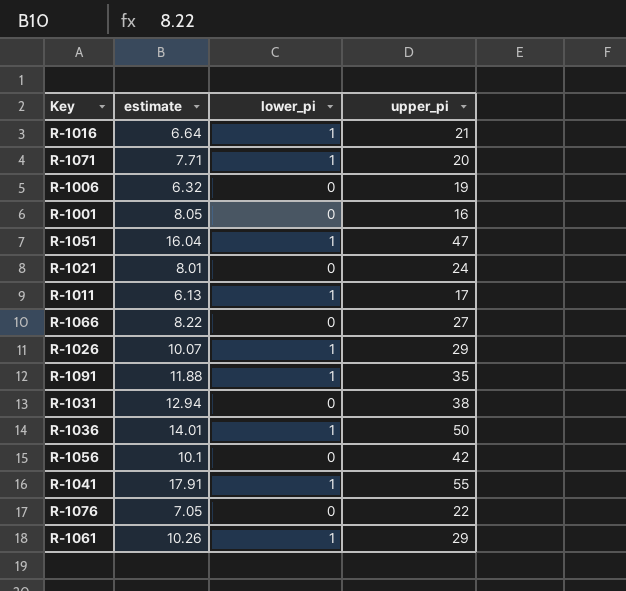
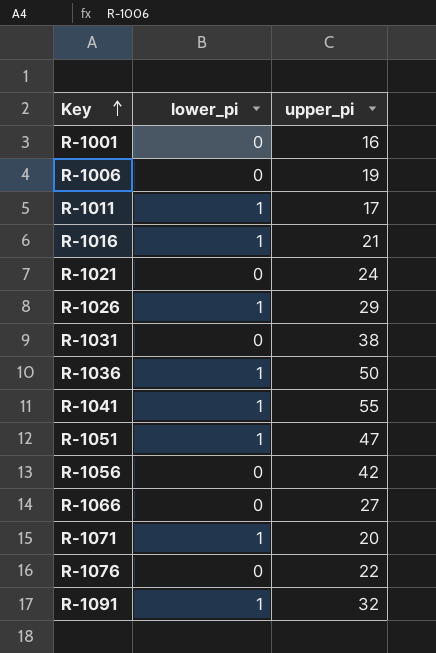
row order: none -> Key ascending
column estimate | position: 2 -> none
row R-1061: 10.26 | 1 | 29 -> none
R-1091 | upper_pi: 35 -> 32

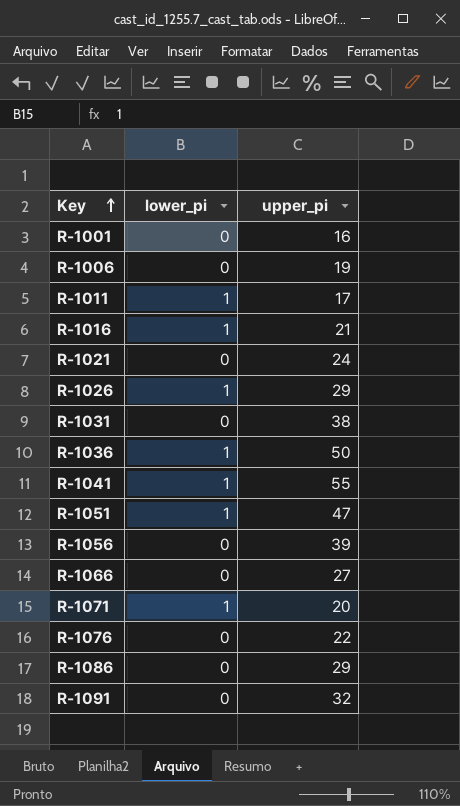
R-1056 | upper_pi: 42 -> 39
row R-1086: none -> 0 | 29
R-1091 | lower_pi: 1 -> 0

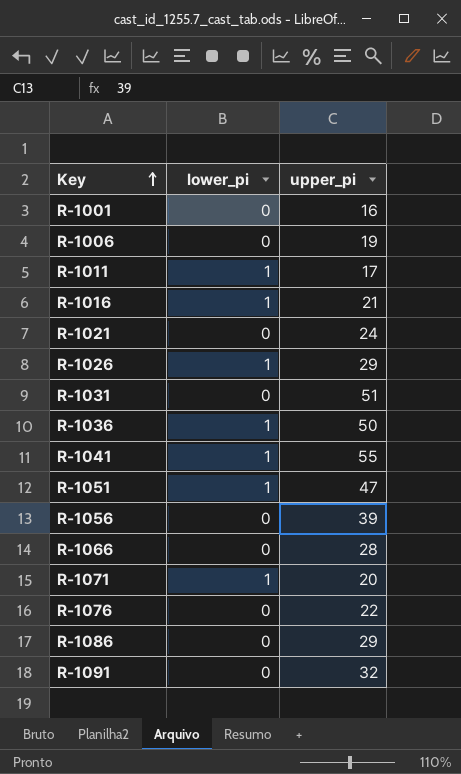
R-1031 | upper_pi: 38 -> 51
R-1066 | upper_pi: 27 -> 28

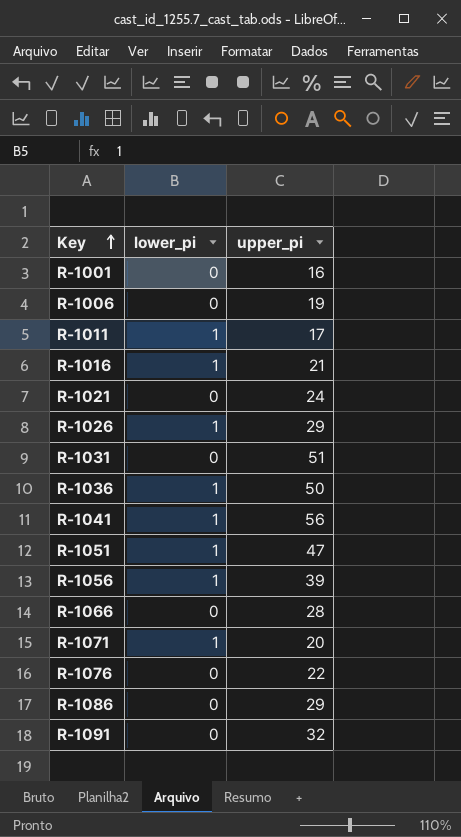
R-1041 | upper_pi: 55 -> 56
R-1056 | lower_pi: 0 -> 1

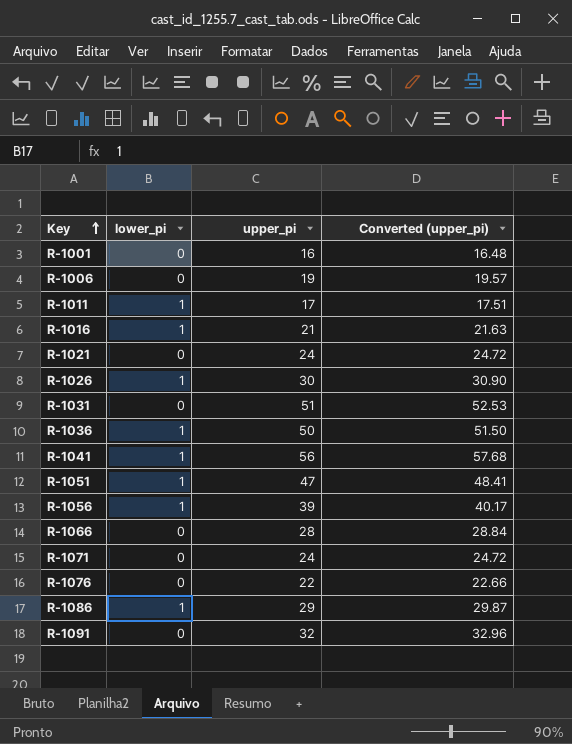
column Converted (upper_pi) | formula: none -> [upper_pi] * 1.03
R-1026 | upper_pi: 29 -> 30
R-1071 | lower_pi: 1 -> 0
R-1071 | upper_pi: 20 -> 24
R-1086 | lower_pi: 0 -> 1

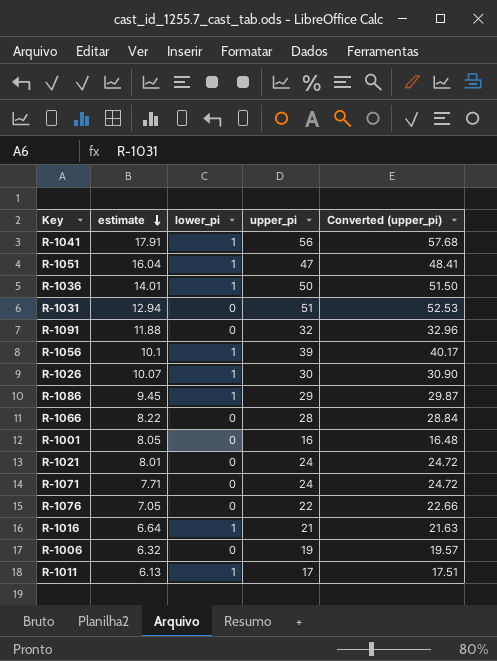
row order: Key ascending -> estimate descending
column estimate | position: none -> 2

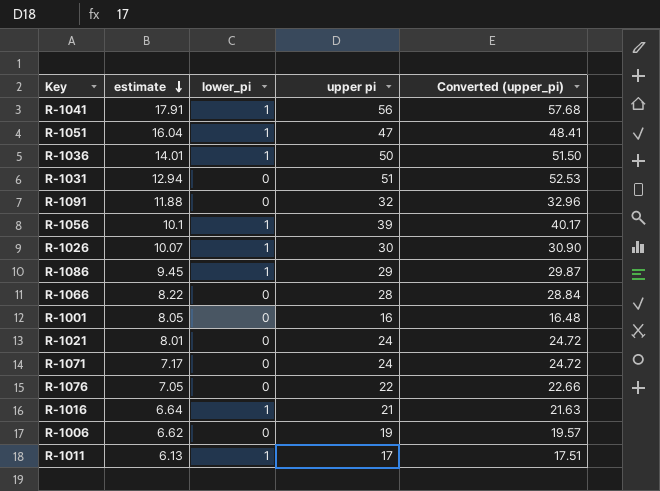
column name: upper_pi -> upper pi
R-1071 | estimate: 7.71 -> 7.17
R-1006 | estimate: 6.32 -> 6.62

